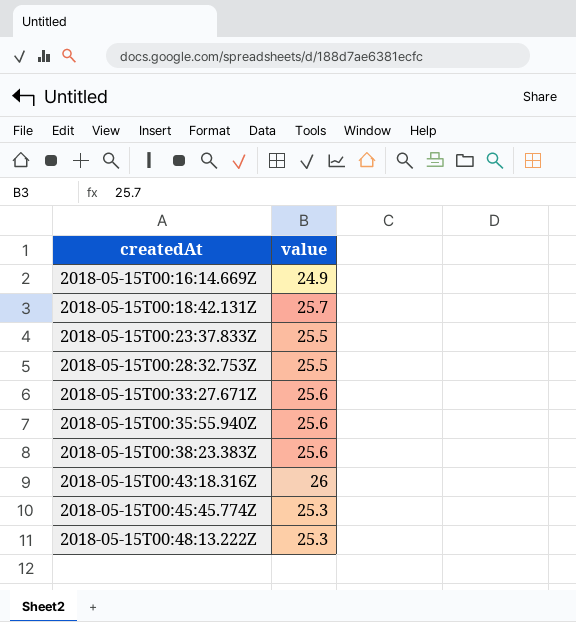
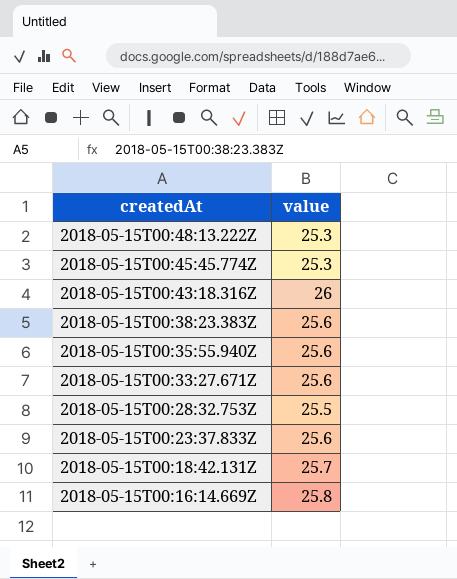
row order: createdAt ascending -> createdAt descending
2018-05-15T00:23:37.833Z | value: 25.5 -> 25.6
2018-05-15T00:16:14.669Z | value: 24.9 -> 25.8

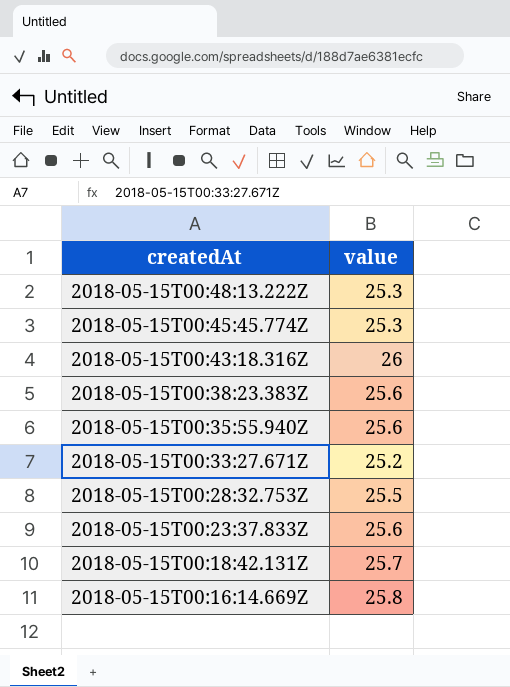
2018-05-15T00:33:27.671Z | value: 25.6 -> 25.2

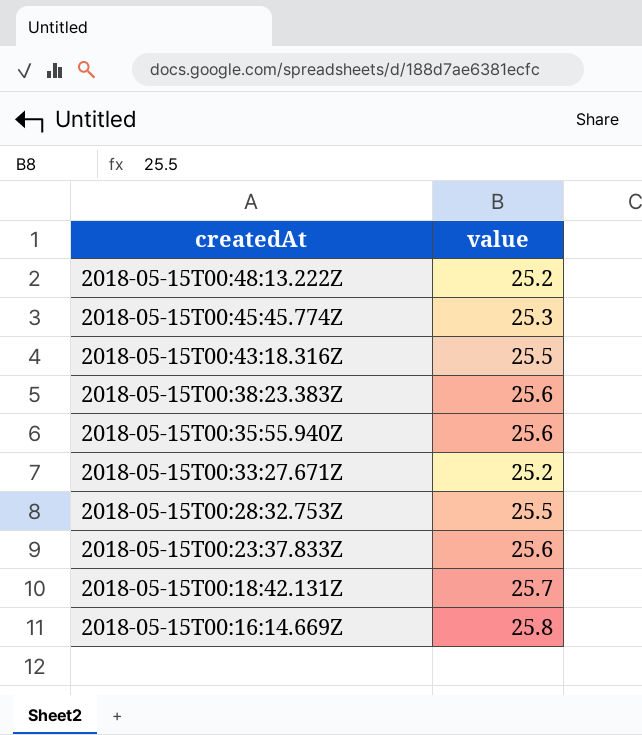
2018-05-15T00:48:13.222Z | value: 25.3 -> 25.2
2018-05-15T00:43:18.316Z | value: 26 -> 25.5

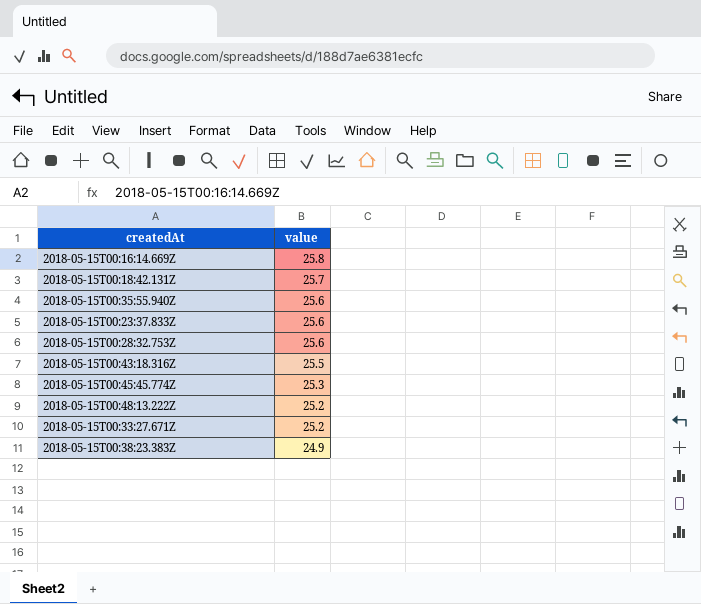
row order: createdAt descending -> value descending
2018-05-15T00:28:32.753Z | value: 25.5 -> 25.6
2018-05-15T00:38:23.383Z | value: 25.6 -> 24.9

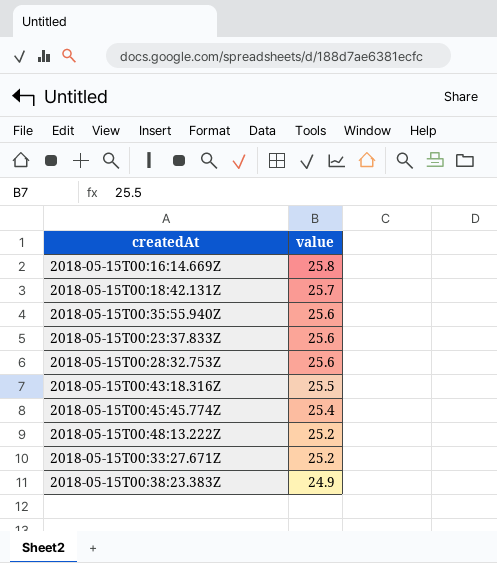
2018-05-15T00:45:45.774Z | value: 25.3 -> 25.4

